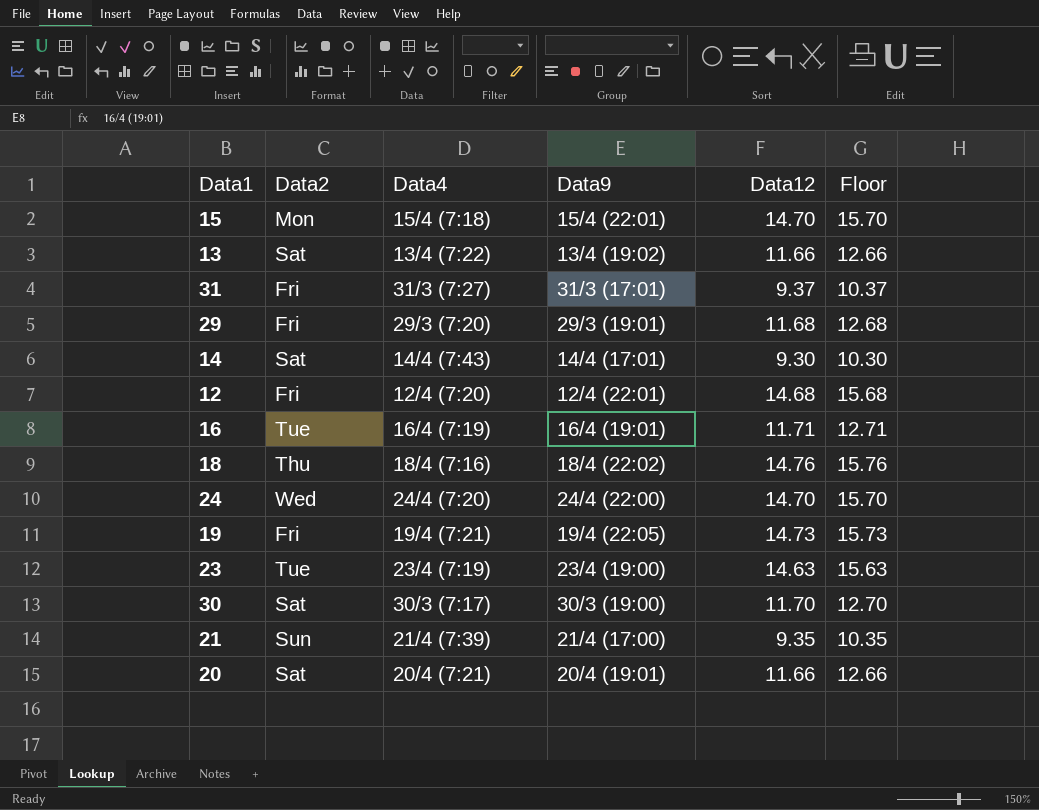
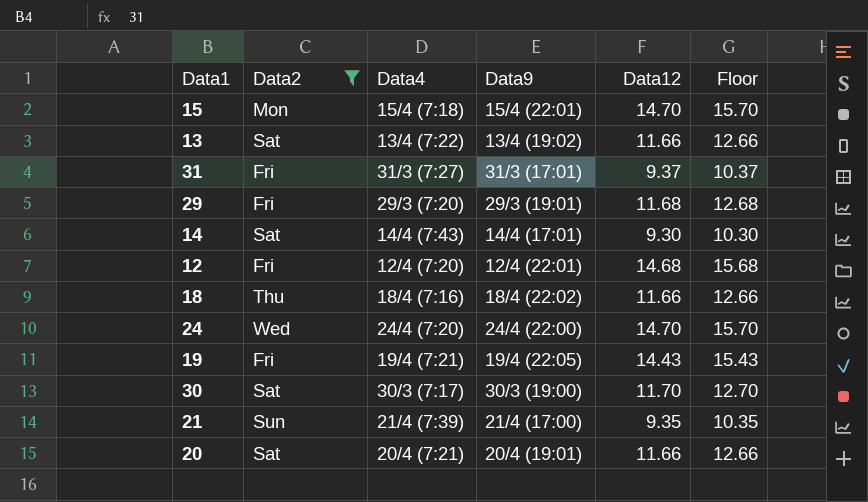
filter: none -> Data2 != Tue
18 | Data12: 14.76 -> 11.66
18 | Floor: 15.76 -> 12.66
19 | Data12: 14.73 -> 14.43
19 | Floor: 15.73 -> 15.43

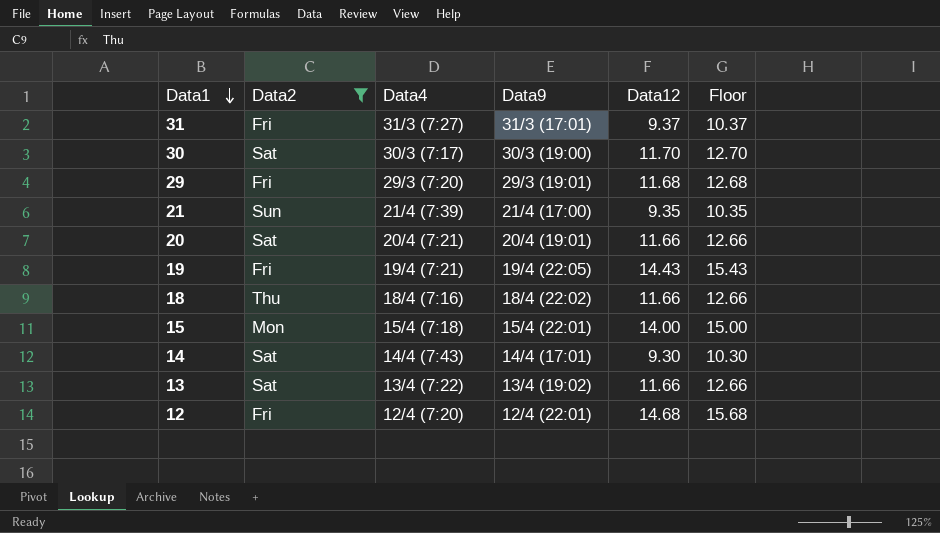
row order: none -> Data1 descending
row 24: Wed | 24/4 (7:20) | 24/4 (22:00) | 14.70 | 15.70 -> none
15 | Data12: 14.70 -> 14.00
15 | Floor: 15.70 -> 15.00

